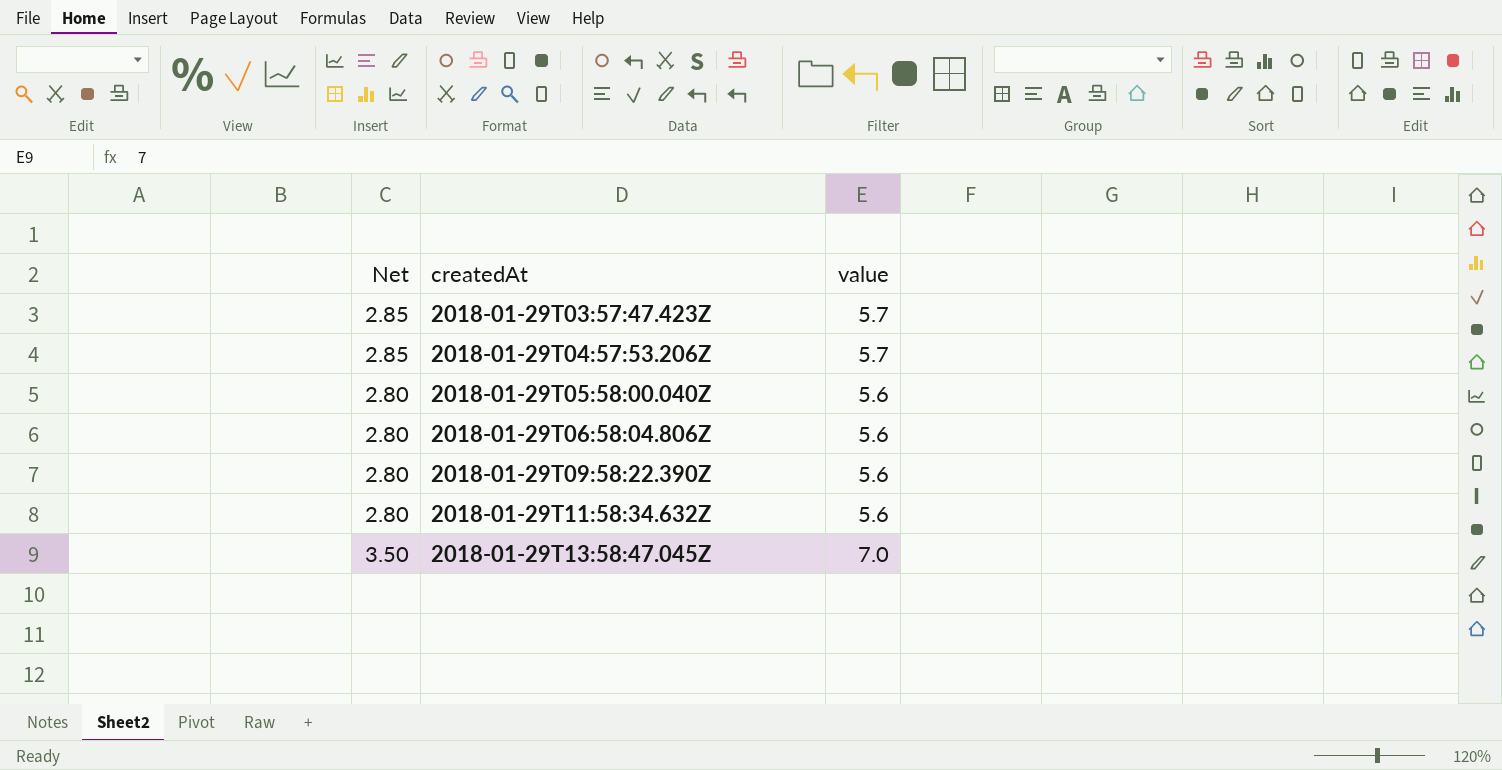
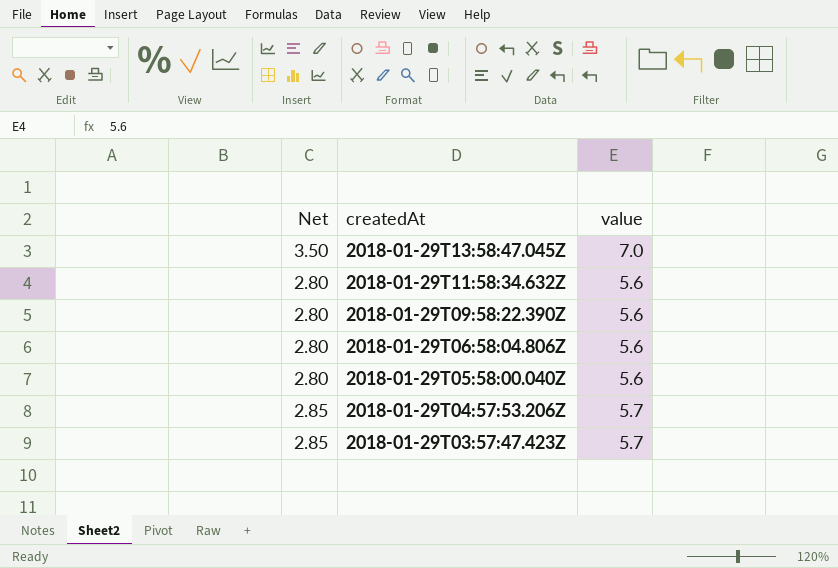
row order: createdAt ascending -> createdAt descending

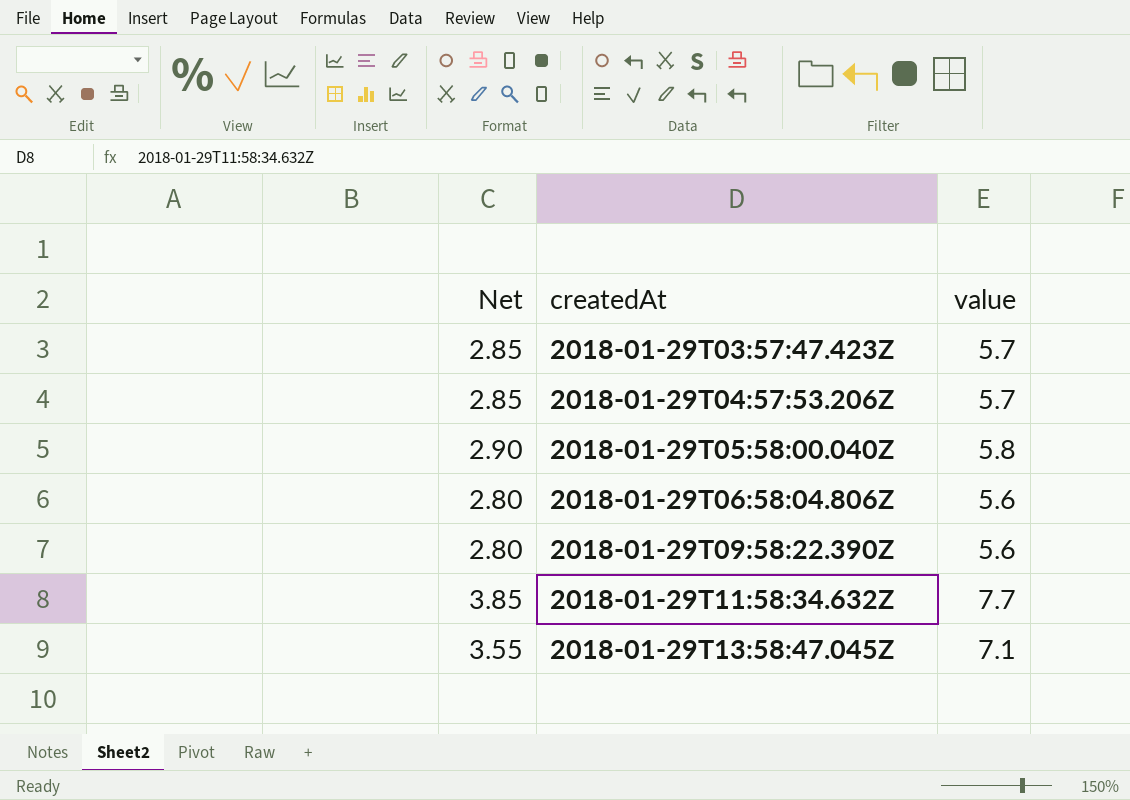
row order: createdAt descending -> createdAt ascending
2018-01-29T05:58:00.040Z | Net: 2.80 -> 2.90
2018-01-29T05:58:00.040Z | value: 5.6 -> 5.8
2018-01-29T11:58:34.632Z | Net: 2.80 -> 3.85
2018-01-29T11:58:34.632Z | value: 5.6 -> 7.7
2018-01-29T13:58:47.045Z | Net: 3.50 -> 3.55
2018-01-29T13:58:47.045Z | value: 7.0 -> 7.1

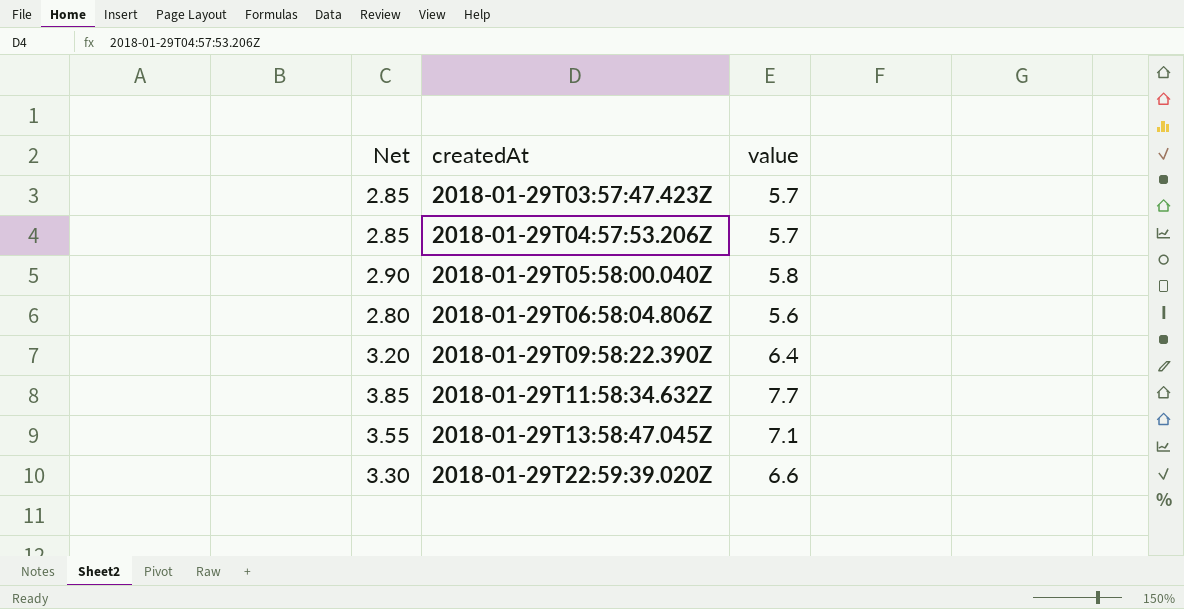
2018-01-29T09:58:22.390Z | Net: 2.80 -> 3.20
2018-01-29T09:58:22.390Z | value: 5.6 -> 6.4
row 2018-01-29T22:59:39.020Z: none -> 3.30 | 6.6

